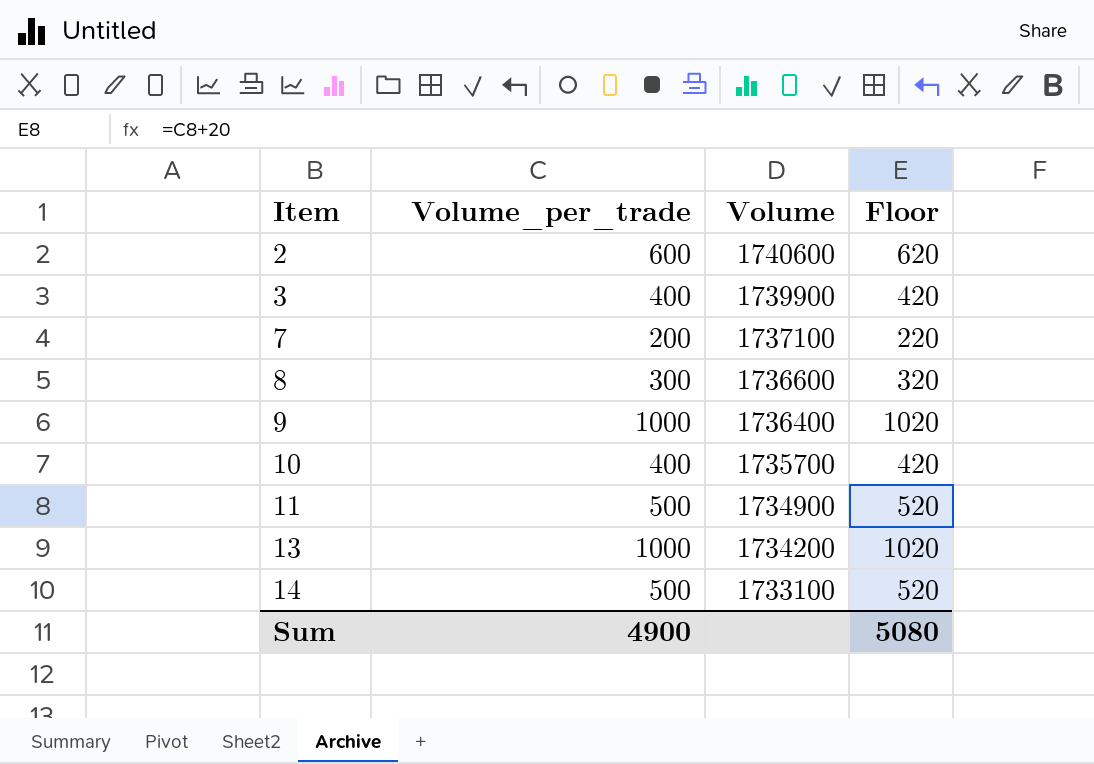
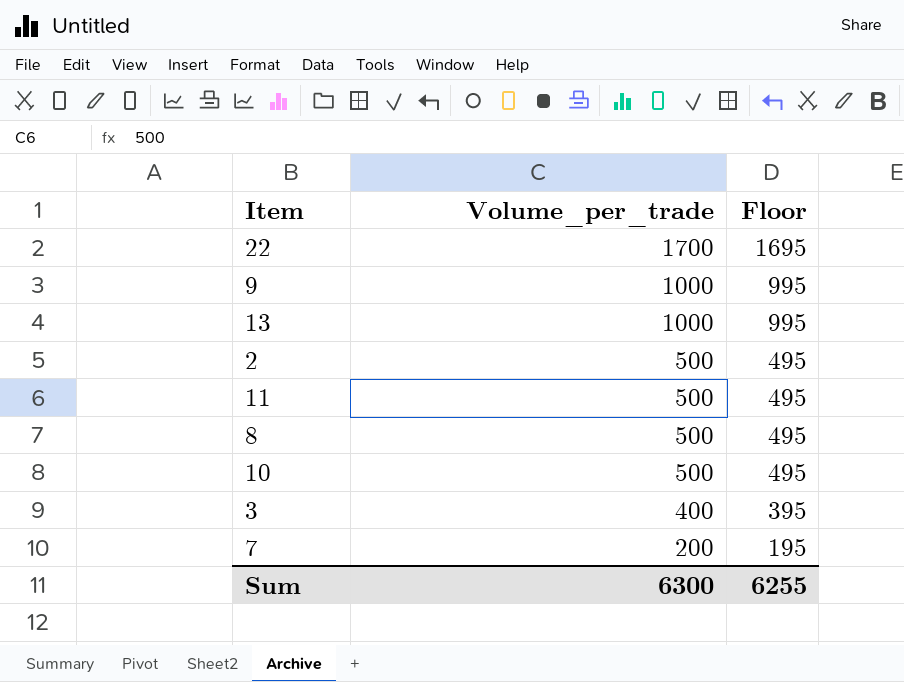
row order: Item ascending -> Volume_per_trade descending
column Volume | position: 3 -> none
column Floor | formula: [Volume_per_trade] + 20 -> [Volume_per_trade] - 5
row 14: 500 | 1733100 | 520 -> none
row 22: none -> 1700 | 1695
2 | Volume_per_trade: 600 -> 500
8 | Volume_per_trade: 300 -> 500
10 | Volume_per_trade: 400 -> 500
Sum | Volume_per_trade: 4900 -> 6300
Sum | Floor: 5080 -> 6255

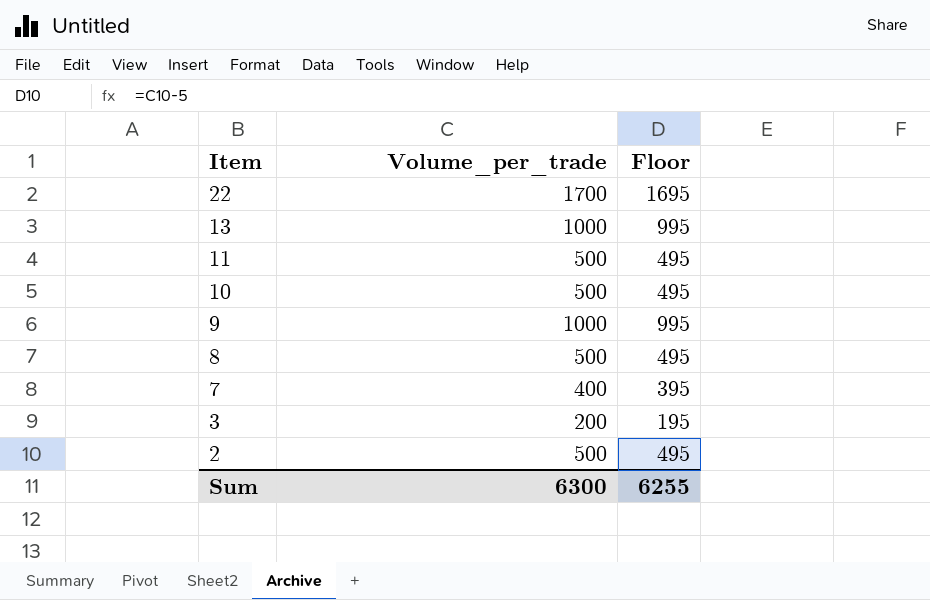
row order: Volume_per_trade descending -> Item descending
7 | Volume_per_trade: 200 -> 400
7 | Floor: 195 -> 395
3 | Volume_per_trade: 400 -> 200
3 | Floor: 395 -> 195

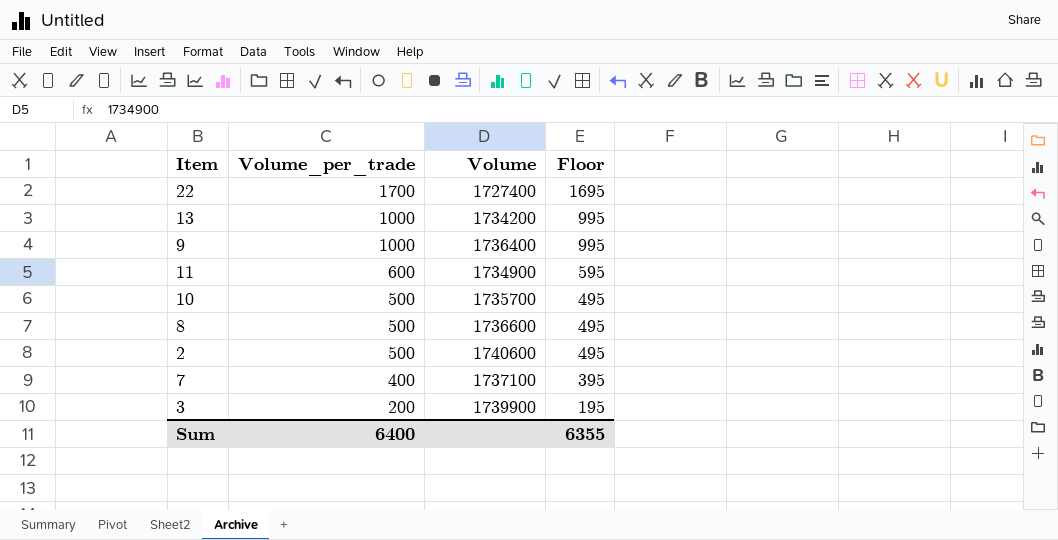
row order: Item descending -> Volume_per_trade descending
column Volume | position: none -> 3
11 | Volume_per_trade: 500 -> 600
11 | Floor: 495 -> 595
Sum | Volume_per_trade: 6300 -> 6400
Sum | Floor: 6255 -> 6355

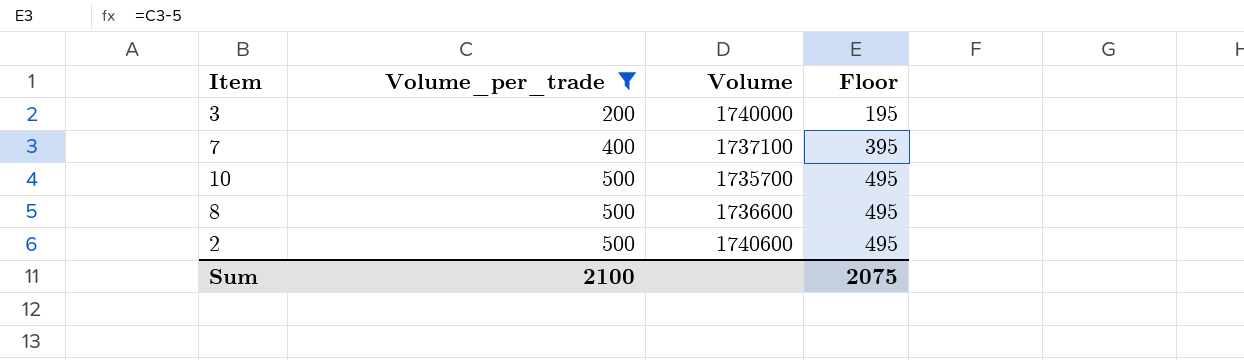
filter: none -> Volume_per_trade <= 500
row order: Volume_per_trade descending -> Volume_per_trade ascending
3 | Volume: 1739900 -> 1740000
Sum | Volume_per_trade: 6400 -> 2100
Sum | Floor: 6355 -> 2075

